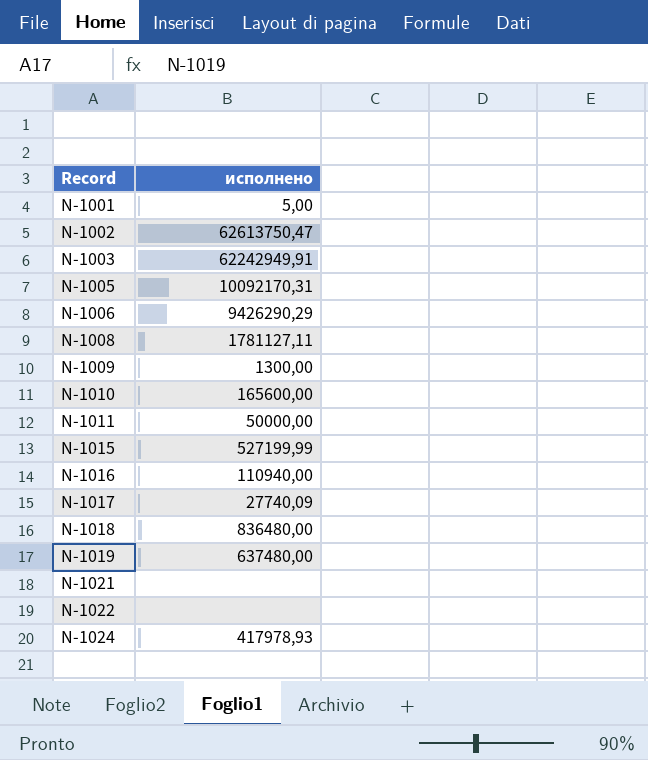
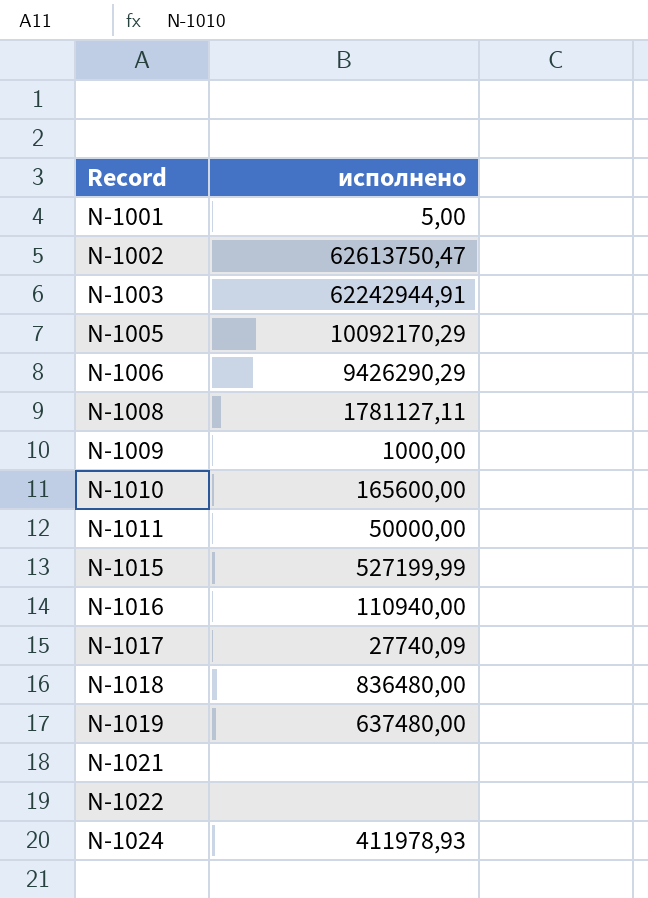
N-1003 | исполнено: 62242949,91 -> 62242944,91
N-1005 | исполнено: 10092170,31 -> 10092170,29
N-1009 | исполнено: 1300,00 -> 1000,00
N-1024 | исполнено: 417978,93 -> 411978,93

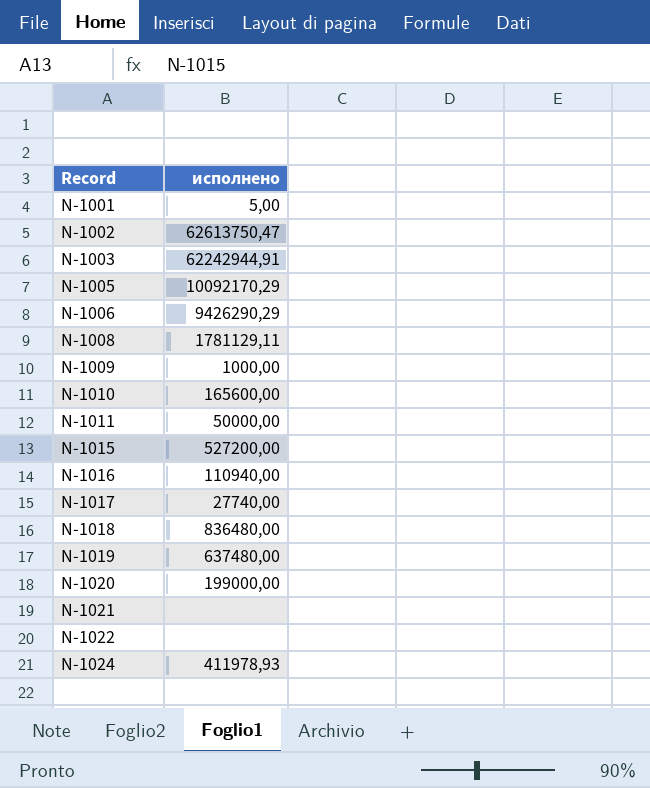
N-1008 | исполнено: 1781127,11 -> 1781129,11
N-1015 | исполнено: 527199,99 -> 527200,00
N-1017 | исполнено: 27740,09 -> 27740,00
row N-1020: none -> 199000,00

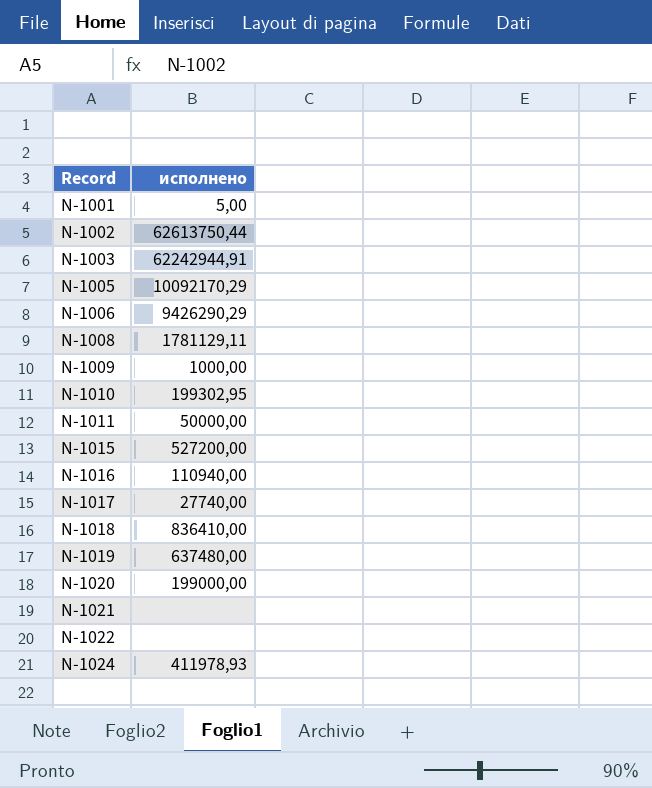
N-1002 | исполнено: 62613750,47 -> 62613750,44
N-1010 | исполнено: 165600,00 -> 199302,95
N-1018 | исполнено: 836480,00 -> 836410,00

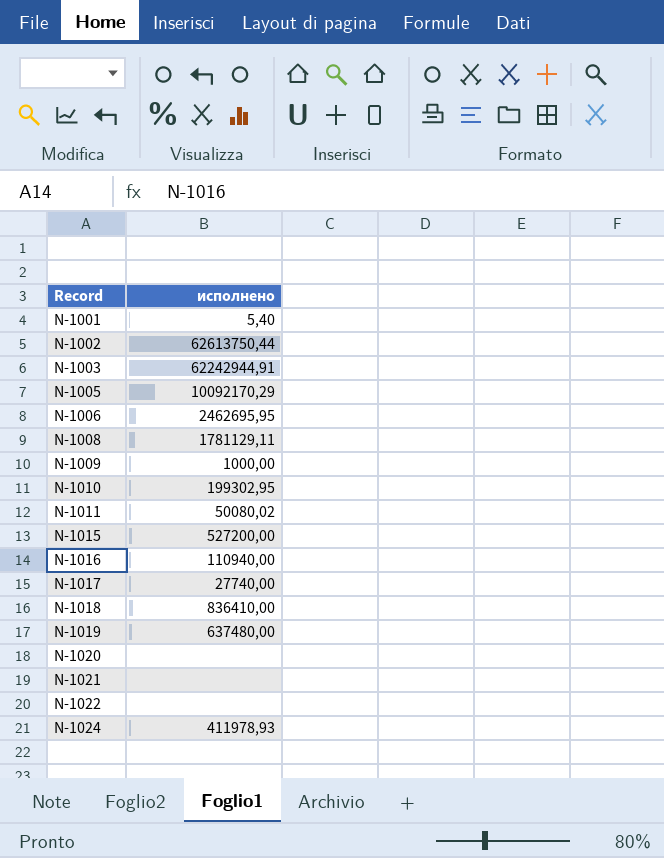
N-1001 | исполнено: 5,00 -> 5,40
N-1006 | исполнено: 9426290,29 -> 2462695,95
N-1011 | исполнено: 50000,00 -> 50080,02
N-1020 | исполнено: 199000,00 -> none

